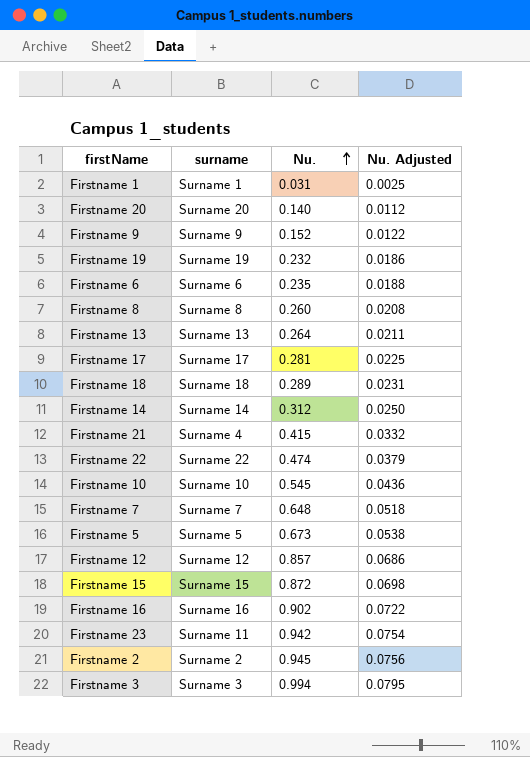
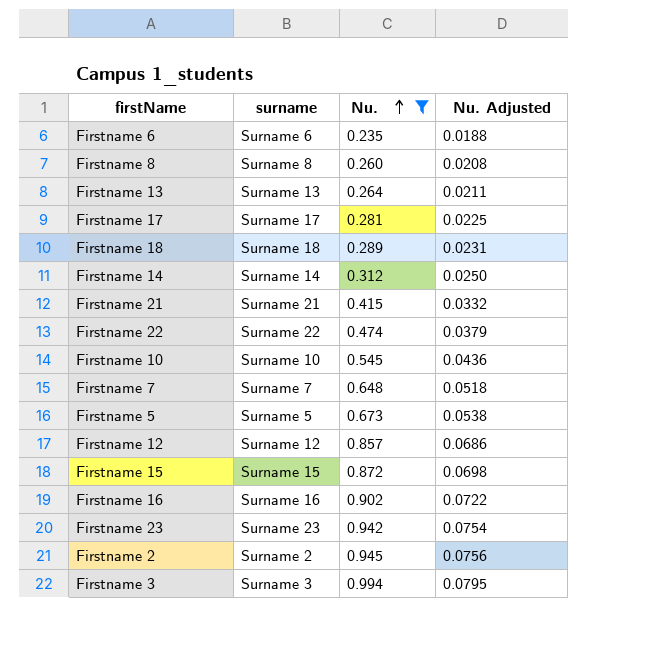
filter: none -> Nu. >= 0.235
Firstname 21 | surname: Surname 4 -> Surname 21
Firstname 23 | surname: Surname 11 -> Surname 23

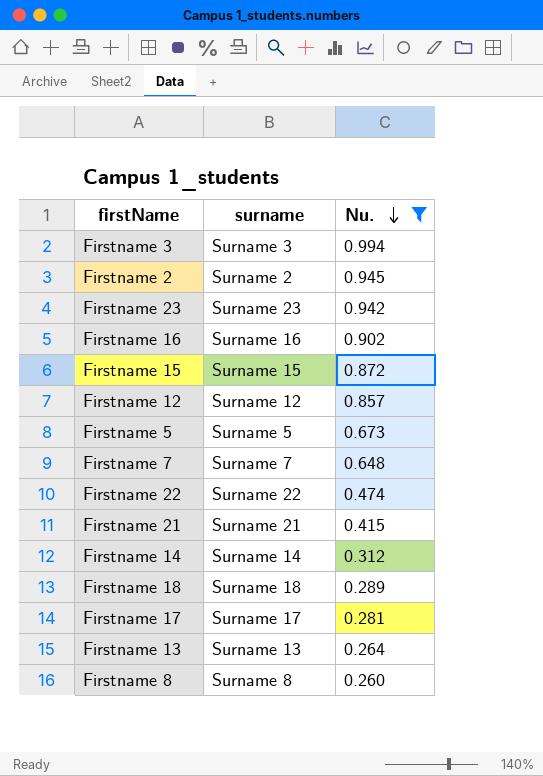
row order: Nu. ascending -> Nu. descending
column Nu. Adjusted | formula: [Nu.] * 0.08 -> none
row Firstname 6: Surname 6 | 0.235 | 0.0188 -> none
row Firstname 10: Surname 10 | 0.545 | 0.0436 -> none

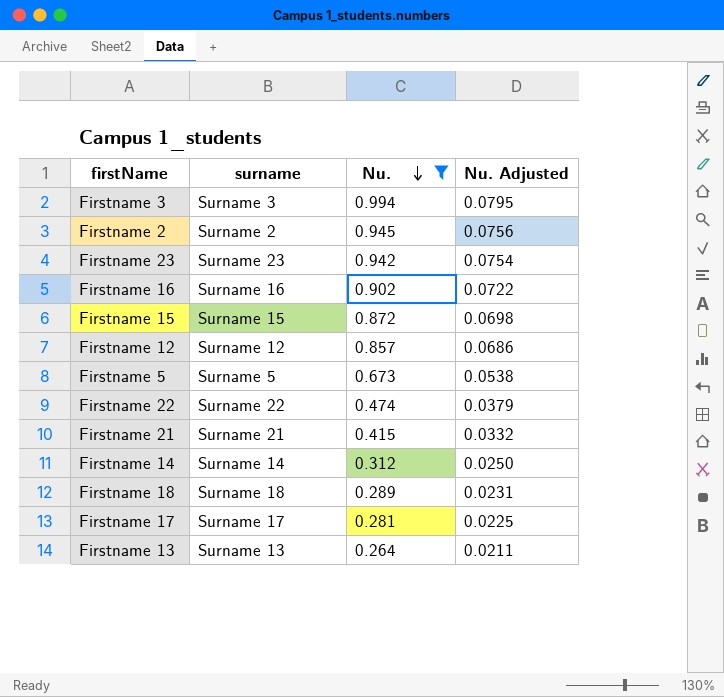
column Nu. Adjusted | formula: none -> [Nu.] * 0.08
row Firstname 7: Surname 7 | 0.648 -> none
row Firstname 8: Surname 8 | 0.260 -> none

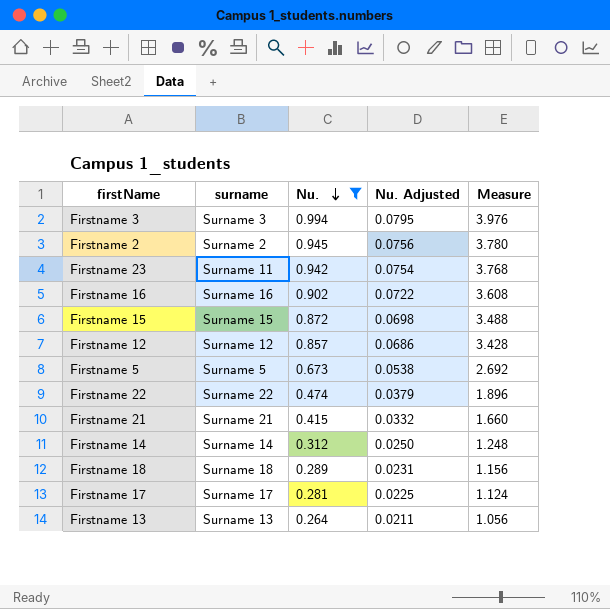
column Measure | formula: none -> [Nu.] * 4
Firstname 23 | surname: Surname 23 -> Surname 11

